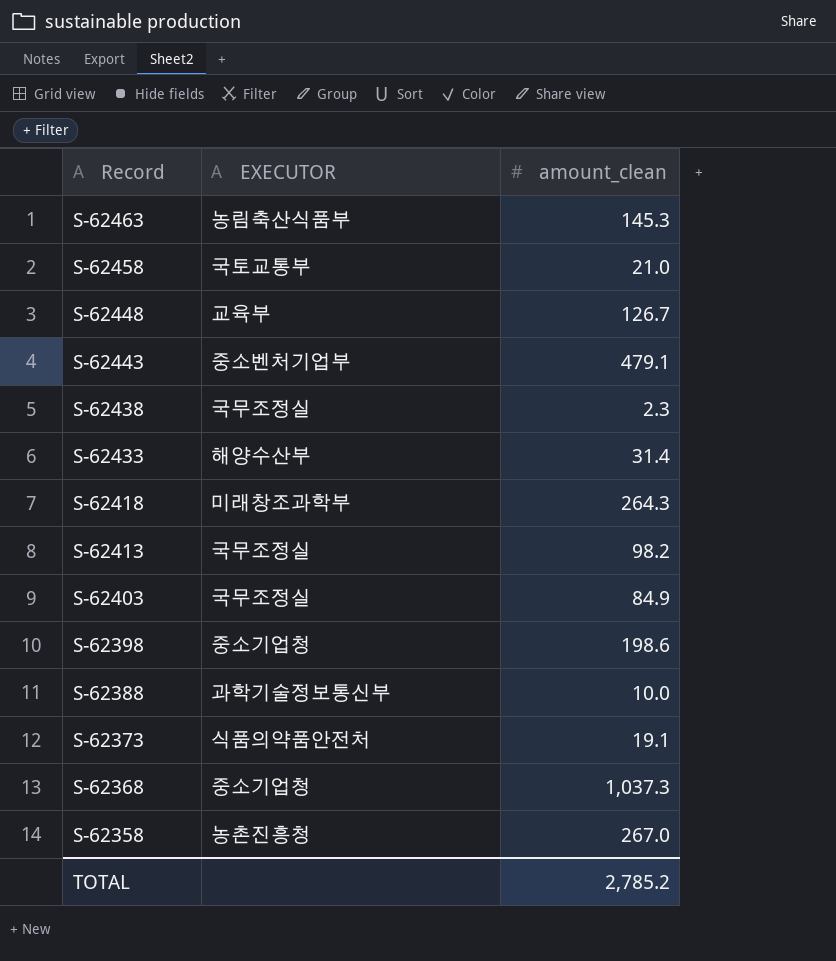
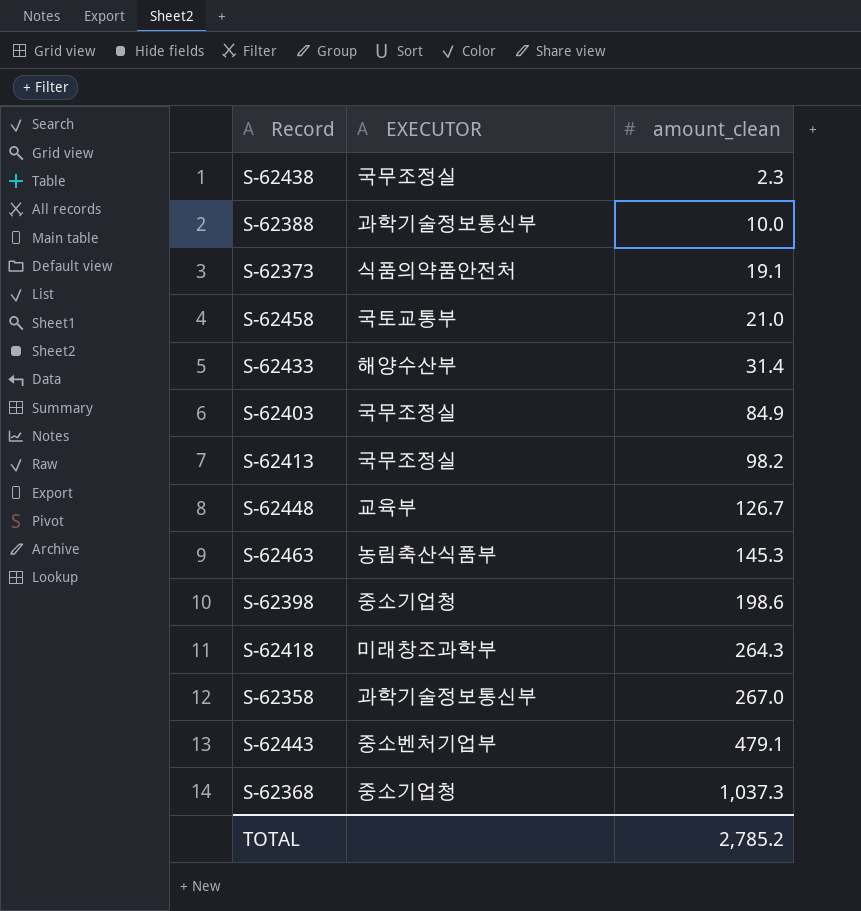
row order: Record descending -> amount_clean ascending
S-62358 | EXECUTOR: 농촌진흥청 -> 과학기술정보통신부

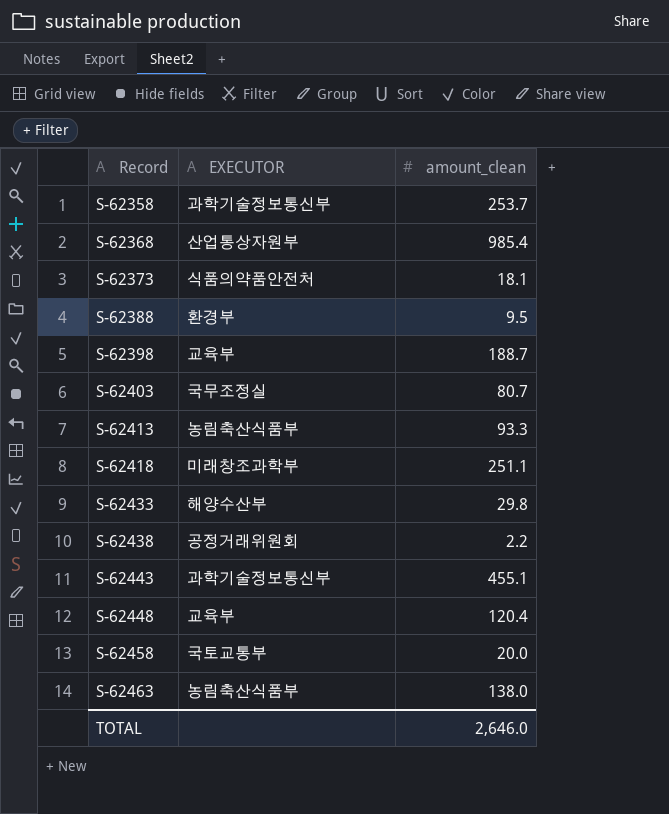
row order: amount_clean ascending -> Record ascending
S-62358 | amount_clean: 267.0 -> 253.7
S-62368 | EXECUTOR: 중소기업청 -> 산업통상자원부
S-62368 | amount_clean: 1,037.3 -> 985.4
S-62373 | amount_clean: 19.1 -> 18.1
S-62388 | EXECUTOR: 과학기술정보통신부 -> 환경부
S-62388 | amount_clean: 10.0 -> 9.5
S-62398 | EXECUTOR: 중소기업청 -> 교육부
S-62398 | amount_clean: 198.6 -> 188.7
S-62403 | amount_clean: 84.9 -> 80.7
S-62413 | EXECUTOR: 국무조정실 -> 농림축산식품부
S-62413 | amount_clean: 98.2 -> 93.3
S-62418 | amount_clean: 264.3 -> 251.1
S-62433 | amount_clean: 31.4 -> 29.8
S-62438 | EXECUTOR: 국무조정실 -> 공정거래위원회
S-62438 | amount_clean: 2.3 -> 2.2
S-62443 | EXECUTOR: 중소벤처기업부 -> 과학기술정보통신부
S-62443 | amount_clean: 479.1 -> 455.1
S-62448 | amount_clean: 126.7 -> 120.4
S-62458 | amount_clean: 21.0 -> 20.0
S-62463 | amount_clean: 145.3 -> 138.0
TOTAL | amount_clean: 2,785.2 -> 2,646.0

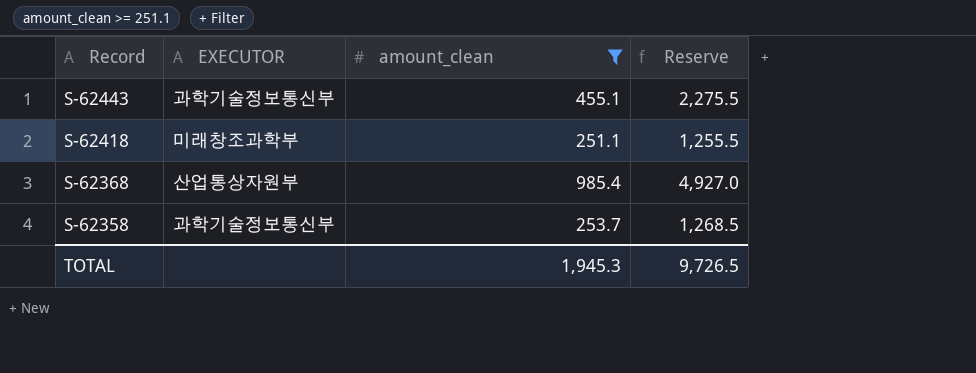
filter: none -> amount_clean >= 251.1
row order: Record ascending -> Record descending
column Reserve | formula: none -> [amount_clean] * 5
TOTAL | amount_clean: 2,646.0 -> 1,945.3

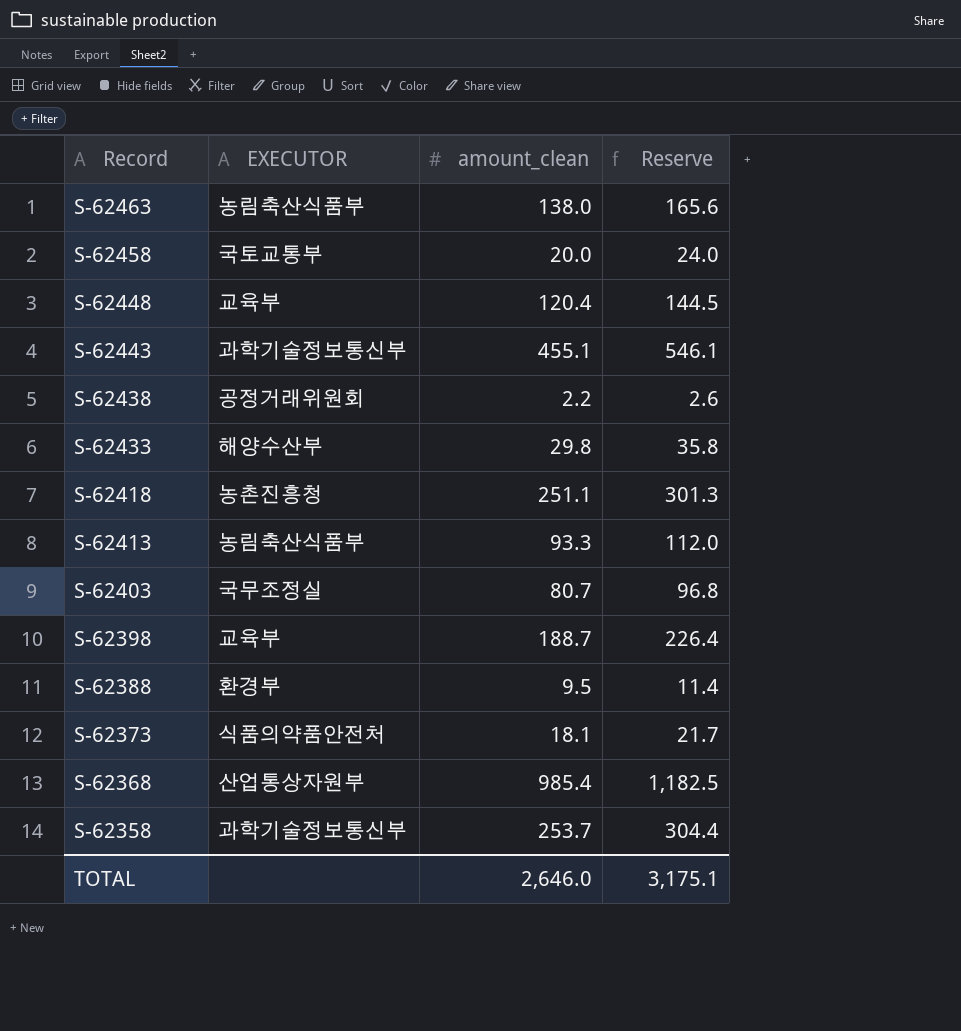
filter: amount_clean >= 251.1 -> none
column Reserve | formula: [amount_clean] * 5 -> [amount_clean] * 1.2
S-62418 | EXECUTOR: 미래창조과학부 -> 농촌진흥청
TOTAL | amount_clean: 1,945.3 -> 2,646.0
TOTAL | Reserve: 9,726.5 -> 3,175.1

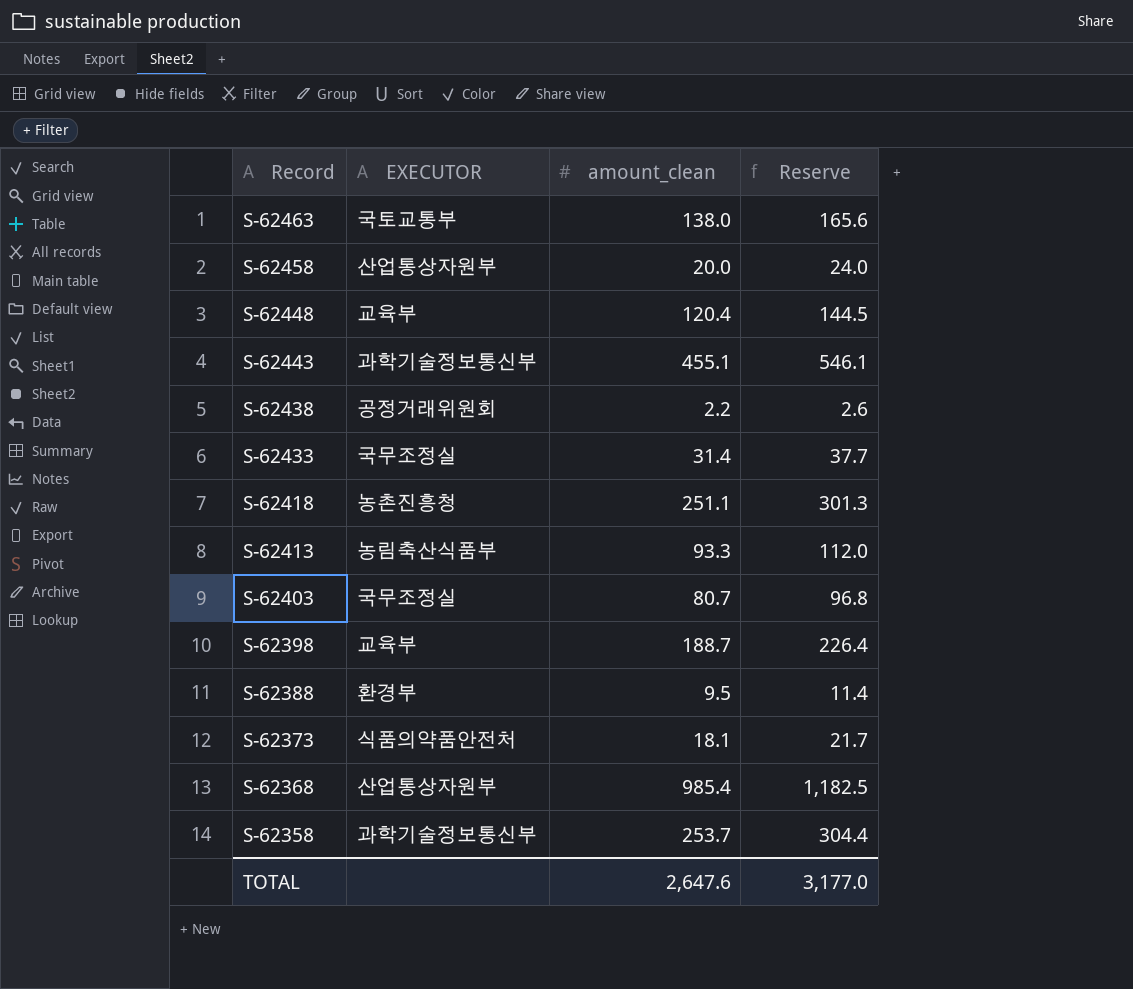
S-62463 | EXECUTOR: 농림축산식품부 -> 국토교통부
S-62458 | EXECUTOR: 국토교통부 -> 산업통상자원부
S-62433 | EXECUTOR: 해양수산부 -> 국무조정실
S-62433 | amount_clean: 29.8 -> 31.4
S-62433 | Reserve: 35.8 -> 37.7
TOTAL | amount_clean: 2,646.0 -> 2,647.6
TOTAL | Reserve: 3,175.1 -> 3,177.0

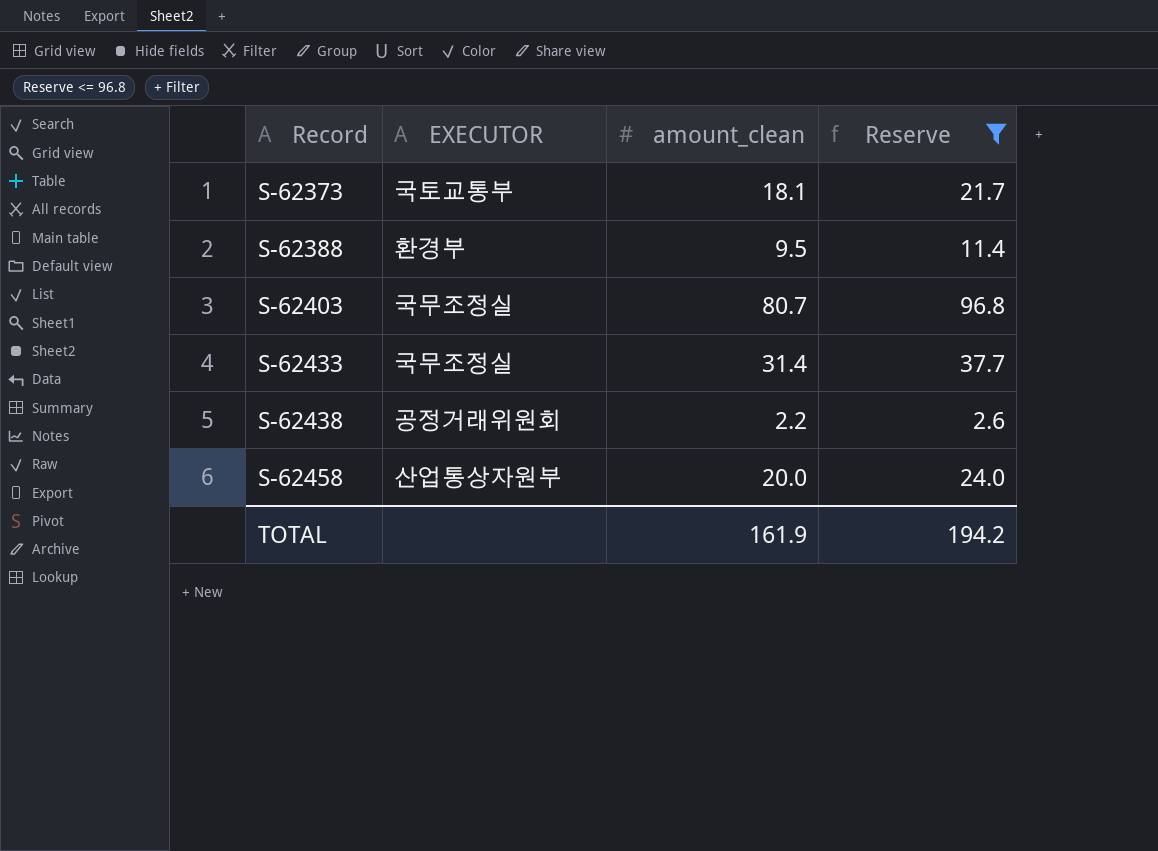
filter: none -> Reserve <= 96.8
row order: Record descending -> Record ascending
S-62373 | EXECUTOR: 식품의약품안전처 -> 국토교통부
TOTAL | amount_clean: 2,647.6 -> 161.9
TOTAL | Reserve: 3,177.0 -> 194.2

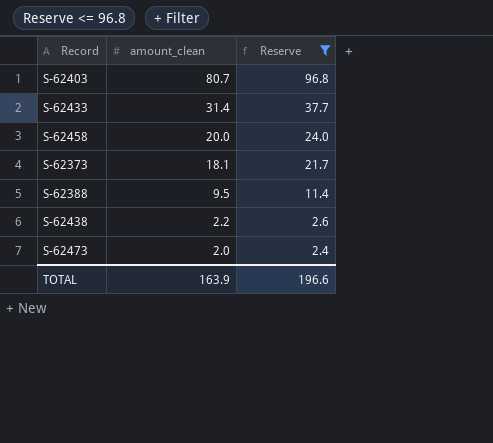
row order: Record ascending -> amount_clean descending
column EXECUTOR | position: 2 -> none
row S-62473: none -> 2.0 | 2.4
TOTAL | amount_clean: 161.9 -> 163.9
TOTAL | Reserve: 194.2 -> 196.6

